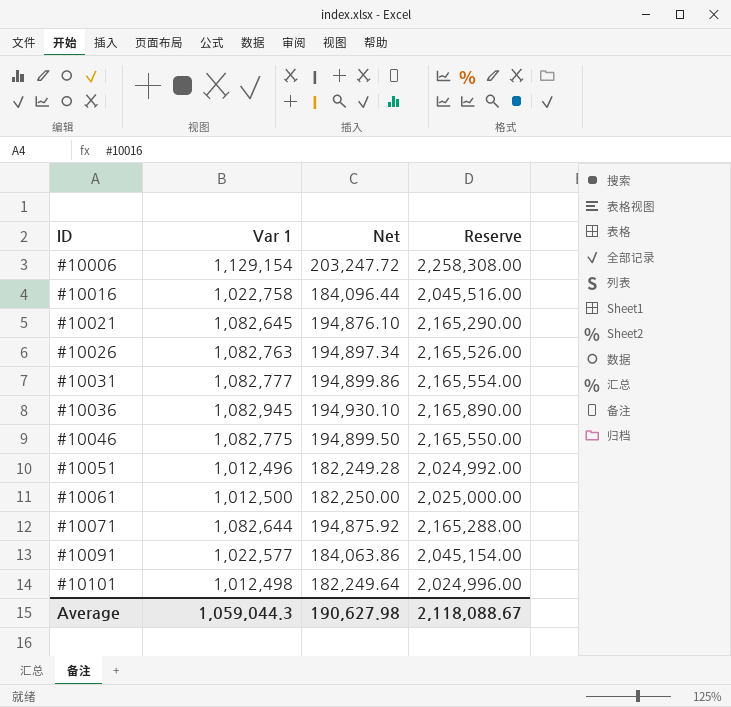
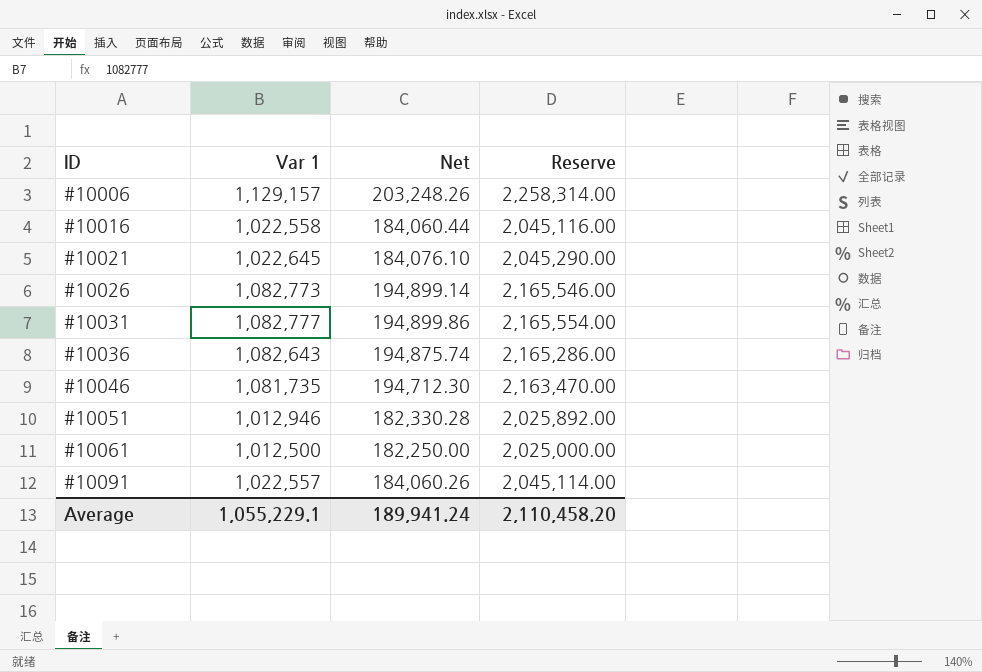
row #10071: 1,082,644 | 194,875.92 | 2,165,288.00 -> none
row #10101: 1,012,498 | 182,249.64 | 2,024,996.00 -> none
#10006 | Var 1: 1,129,154 -> 1,129,157
#10006 | Net: 203,247.72 -> 203,248.26
#10006 | Reserve: 2,258,308.00 -> 2,258,314.00
#10016 | Var 1: 1,022,758 -> 1,022,558
#10016 | Net: 184,096.44 -> 184,060.44
#10016 | Reserve: 2,045,516.00 -> 2,045,116.00
#10021 | Var 1: 1,082,645 -> 1,022,645
#10021 | Net: 194,876.10 -> 184,076.10
#10021 | Reserve: 2,165,290.00 -> 2,045,290.00
#10026 | Var 1: 1,082,763 -> 1,082,773
#10026 | Net: 194,897.34 -> 194,899.14
#10026 | Reserve: 2,165,526.00 -> 2,165,546.00
#10036 | Var 1: 1,082,945 -> 1,082,643
#10036 | Net: 194,930.10 -> 194,875.74
#10036 | Reserve: 2,165,890.00 -> 2,165,286.00
#10046 | Var 1: 1,082,775 -> 1,081,735
#10046 | Net: 194,899.50 -> 194,712.30
#10046 | Reserve: 2,165,550.00 -> 2,163,470.00
#10051 | Var 1: 1,012,496 -> 1,012,946
#10051 | Net: 182,249.28 -> 182,330.28
#10051 | Reserve: 2,024,992.00 -> 2,025,892.00
#10091 | Var 1: 1,022,577 -> 1,022,557
#10091 | Net: 184,063.86 -> 184,060.26
#10091 | Reserve: 2,045,154.00 -> 2,045,114.00
Average | Var 1: 1,059,044.3 -> 1,055,229.1
Average | Net: 190,627.98 -> 189,941.24
Average | Reserve: 2,118,088.67 -> 2,110,458.20

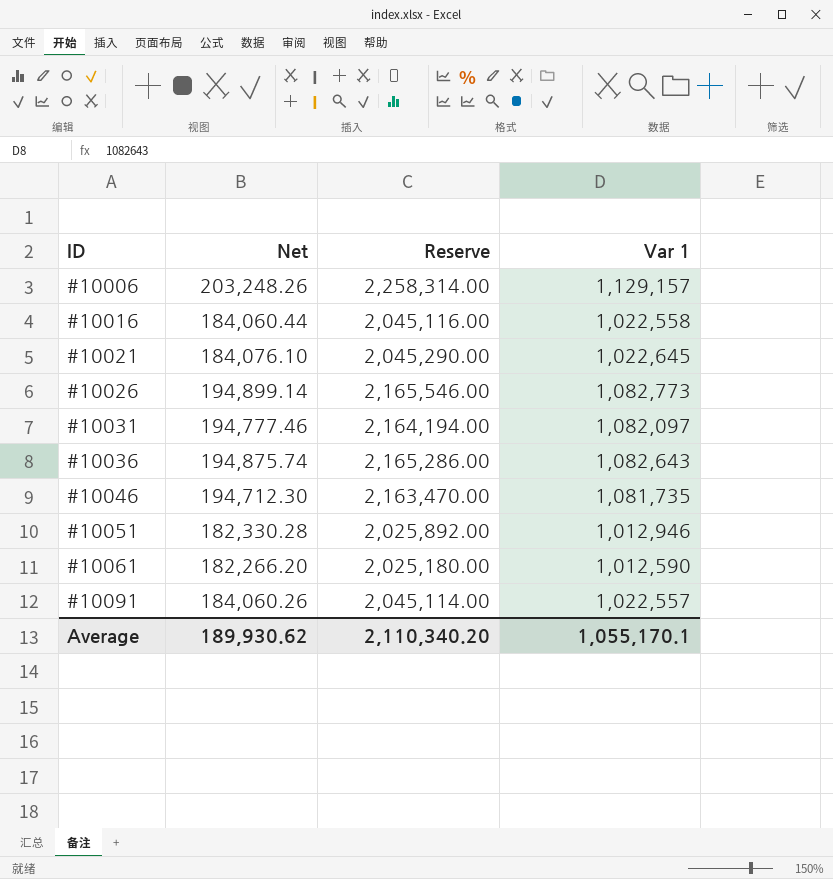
column Var 1 | position: 2 -> 4
#10031 | Net: 194,899.86 -> 194,777.46
#10031 | Reserve: 2,165,554.00 -> 2,164,194.00
#10031 | Var 1: 1,082,777 -> 1,082,097
#10061 | Net: 182,250.00 -> 182,266.20
#10061 | Reserve: 2,025,000.00 -> 2,025,180.00
#10061 | Var 1: 1,012,500 -> 1,012,590
Average | Net: 189,941.24 -> 189,930.62
Average | Reserve: 2,110,458.20 -> 2,110,340.20
Average | Var 1: 1,055,229.1 -> 1,055,170.1

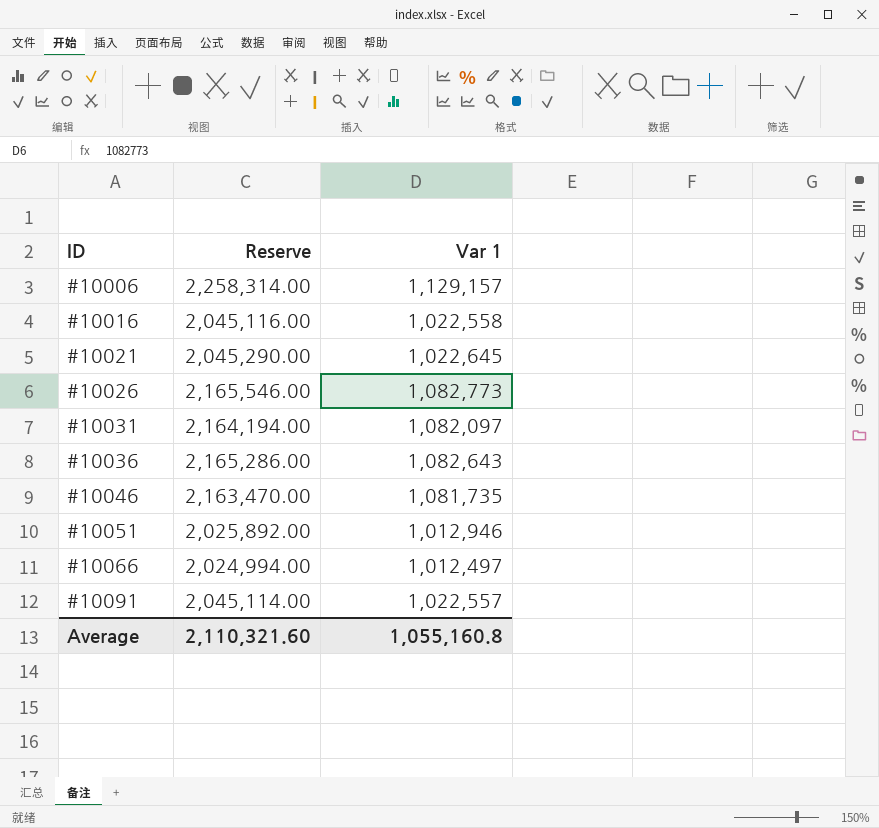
column Net | formula: [Var 1] * 0.18 -> none
row #10061: 182,266.20 | 2,025,180.00 | 1,012,590 -> none
row #10066: none -> 2,024,994.00 | 1,012,497
Average | Reserve: 2,110,340.20 -> 2,110,321.60
Average | Var 1: 1,055,170.1 -> 1,055,160.8

